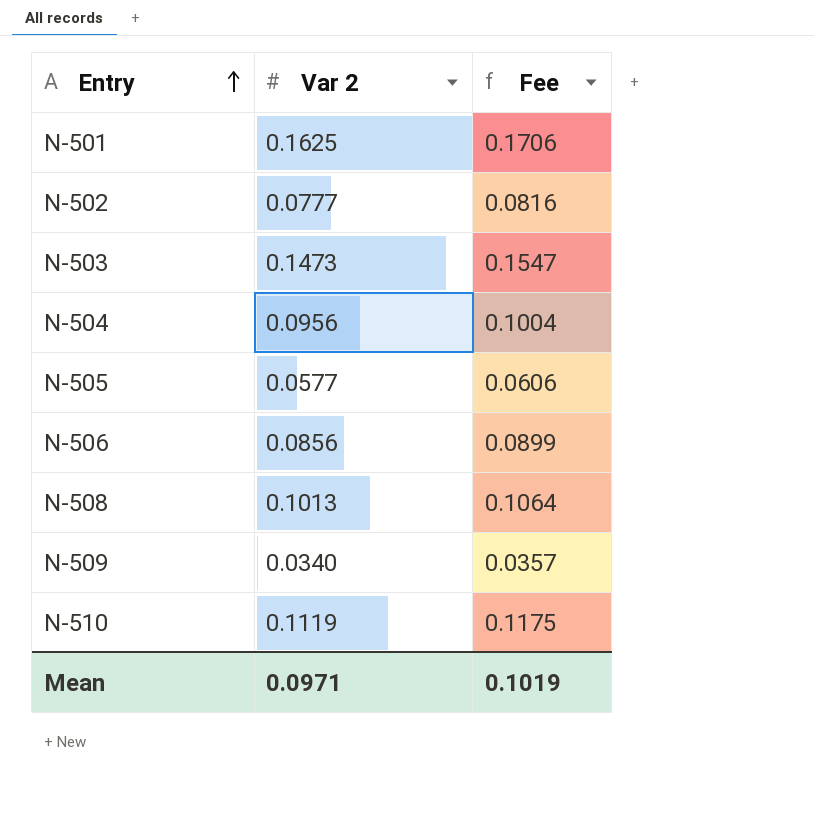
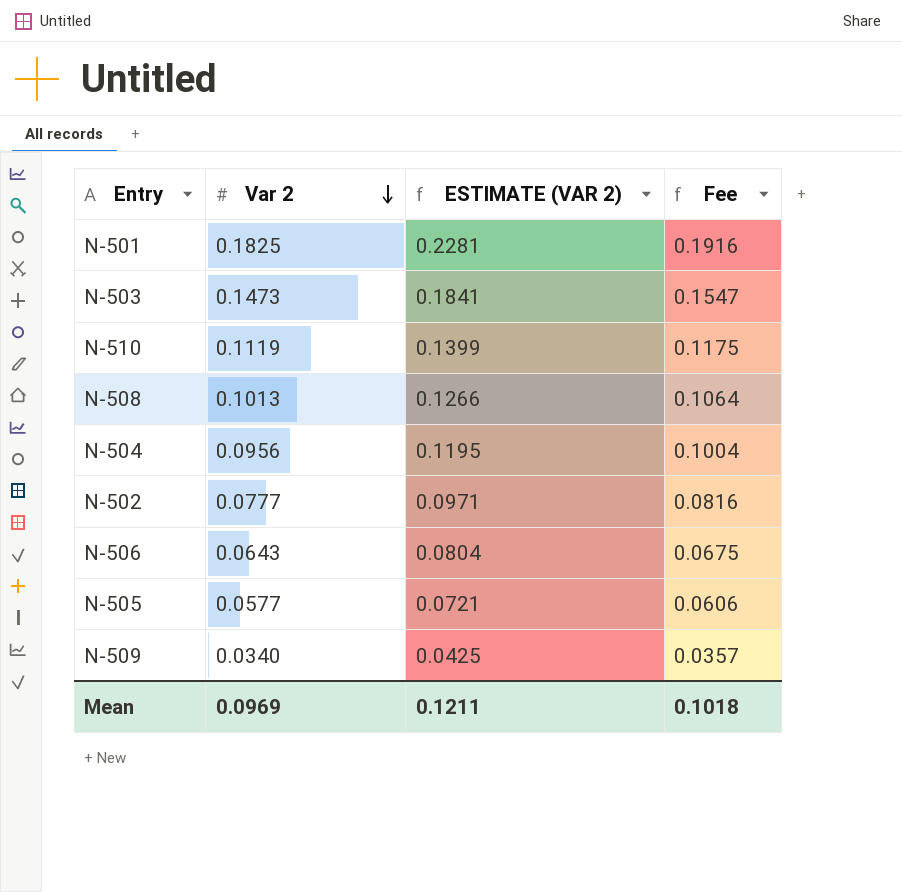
row order: Entry ascending -> Var 2 descending
column ESTIMATE (VAR 2) | formula: none -> [Var 2] * 1.25
N-501 | Var 2: 0.1625 -> 0.1825
N-501 | Fee: 0.1706 -> 0.1916
N-506 | Var 2: 0.0856 -> 0.0643
N-506 | Fee: 0.0899 -> 0.0675
Mean | Var 2: 0.0971 -> 0.0969
Mean | Fee: 0.1019 -> 0.1018

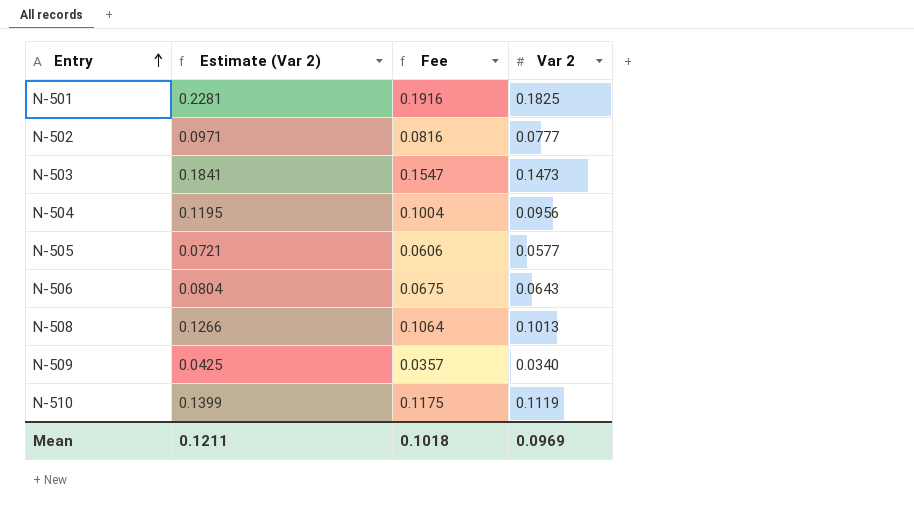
row order: Var 2 descending -> Entry ascending
column name: ESTIMATE (VAR 2) -> Estimate (Var 2)
column Var 2 | position: 2 -> 4

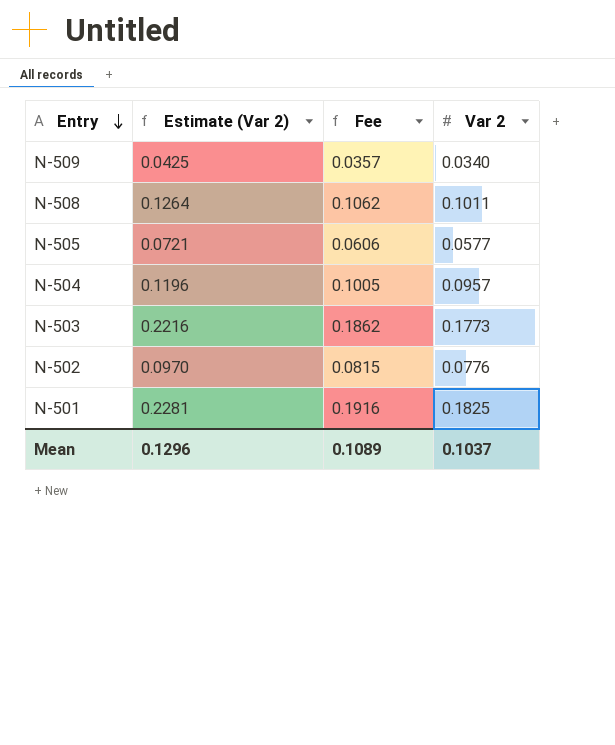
row order: Entry ascending -> Entry descending
row N-506: 0.0804 | 0.0675 | 0.0643 -> none
row N-510: 0.1399 | 0.1175 | 0.1119 -> none
N-508 | Estimate (Var 2): 0.1266 -> 0.1264
N-508 | Fee: 0.1064 -> 0.1062
N-508 | Var 2: 0.1013 -> 0.1011
N-504 | Estimate (Var 2): 0.1195 -> 0.1196
N-504 | Fee: 0.1004 -> 0.1005
N-504 | Var 2: 0.0956 -> 0.0957
N-503 | Estimate (Var 2): 0.1841 -> 0.2216
N-503 | Fee: 0.1547 -> 0.1862
N-503 | Var 2: 0.1473 -> 0.1773
N-502 | Estimate (Var 2): 0.0971 -> 0.0970
N-502 | Fee: 0.0816 -> 0.0815
N-502 | Var 2: 0.0777 -> 0.0776
Mean | Estimate (Var 2): 0.1211 -> 0.1296
Mean | Fee: 0.1018 -> 0.1089
Mean | Var 2: 0.0969 -> 0.1037

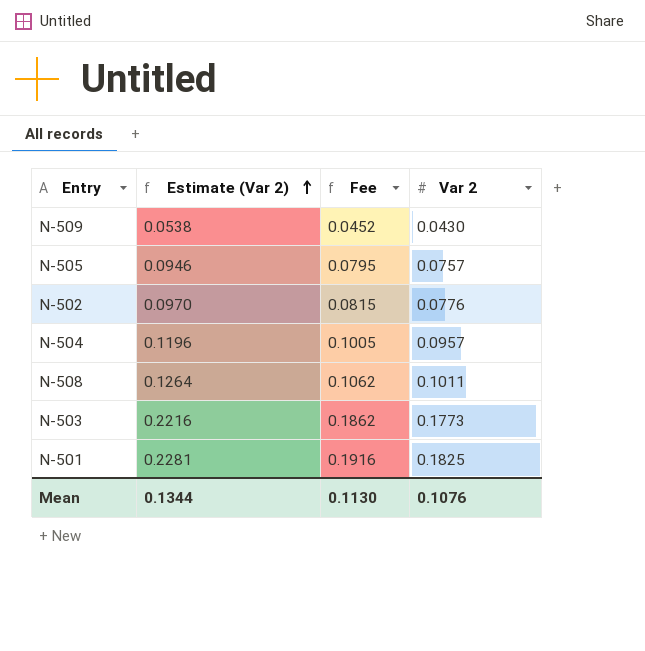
row order: Entry descending -> Estimate (Var 2) ascending
N-509 | Estimate (Var 2): 0.0425 -> 0.0538
N-509 | Fee: 0.0357 -> 0.0452
N-509 | Var 2: 0.0340 -> 0.0430
N-505 | Estimate (Var 2): 0.0721 -> 0.0946
N-505 | Fee: 0.0606 -> 0.0795
N-505 | Var 2: 0.0577 -> 0.0757
Mean | Estimate (Var 2): 0.1296 -> 0.1344
Mean | Fee: 0.1089 -> 0.1130
Mean | Var 2: 0.1037 -> 0.1076

